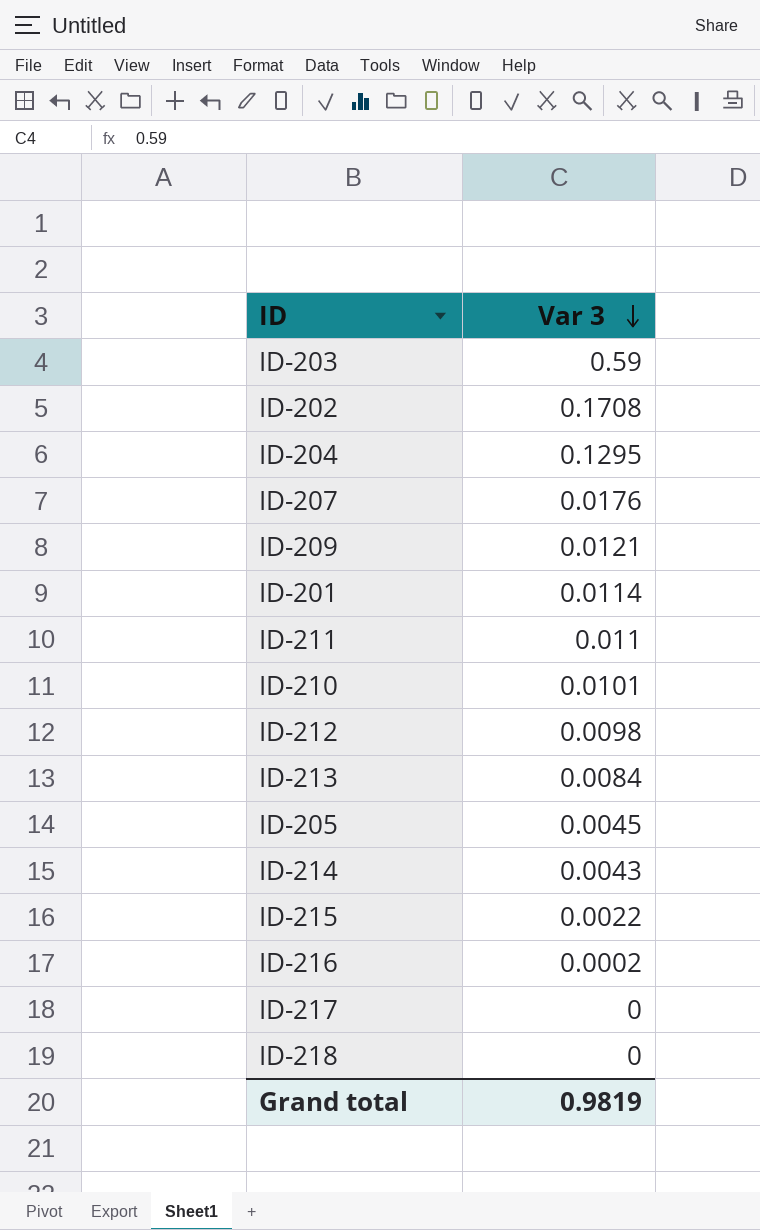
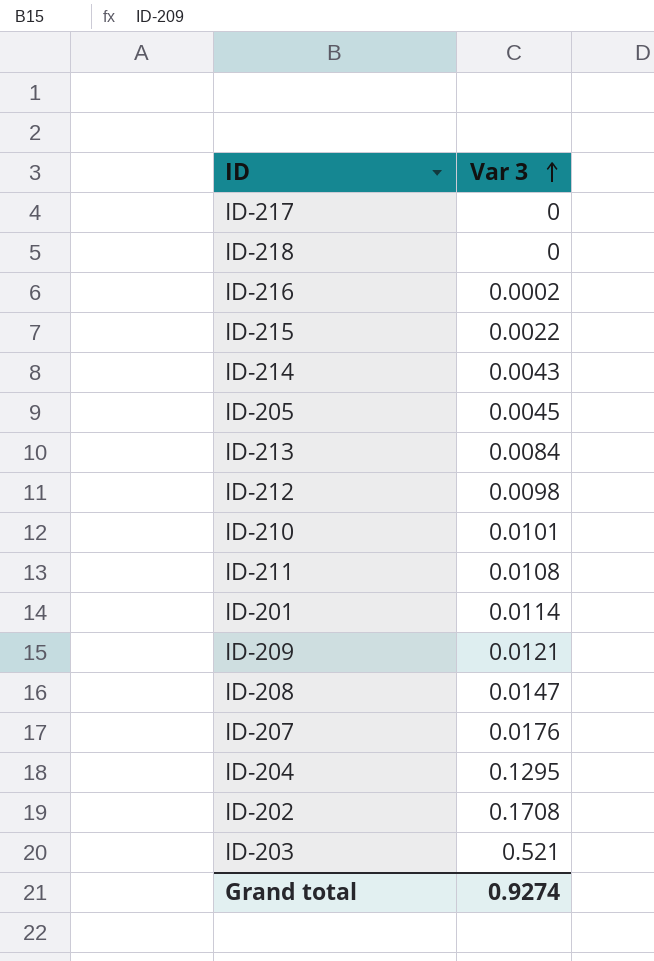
row order: Var 3 descending -> Var 3 ascending
ID-211 | Var 3: 0.011 -> 0.0108
row ID-208: none -> 0.0147
ID-203 | Var 3: 0.59 -> 0.521
Grand total | Var 3: 0.9819 -> 0.9274

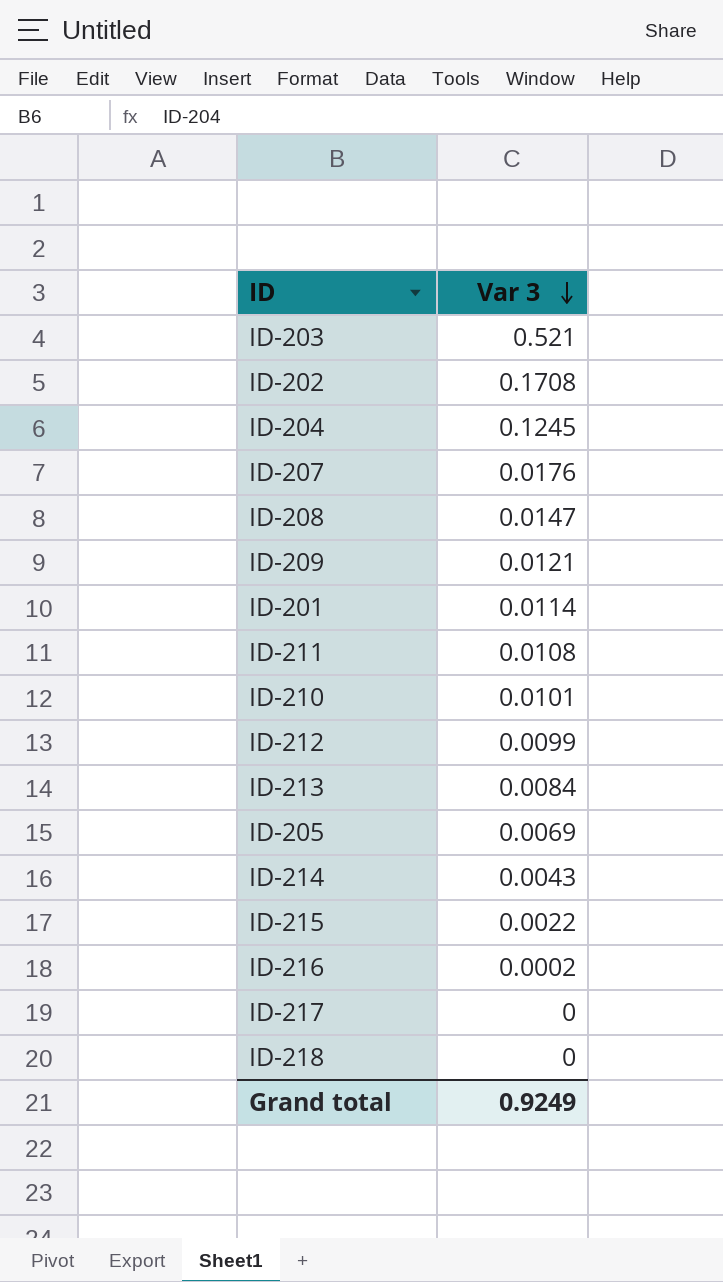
row order: Var 3 ascending -> Var 3 descending
ID-204 | Var 3: 0.1295 -> 0.1245
ID-212 | Var 3: 0.0098 -> 0.0099
ID-205 | Var 3: 0.0045 -> 0.0069
Grand total | Var 3: 0.9274 -> 0.9249

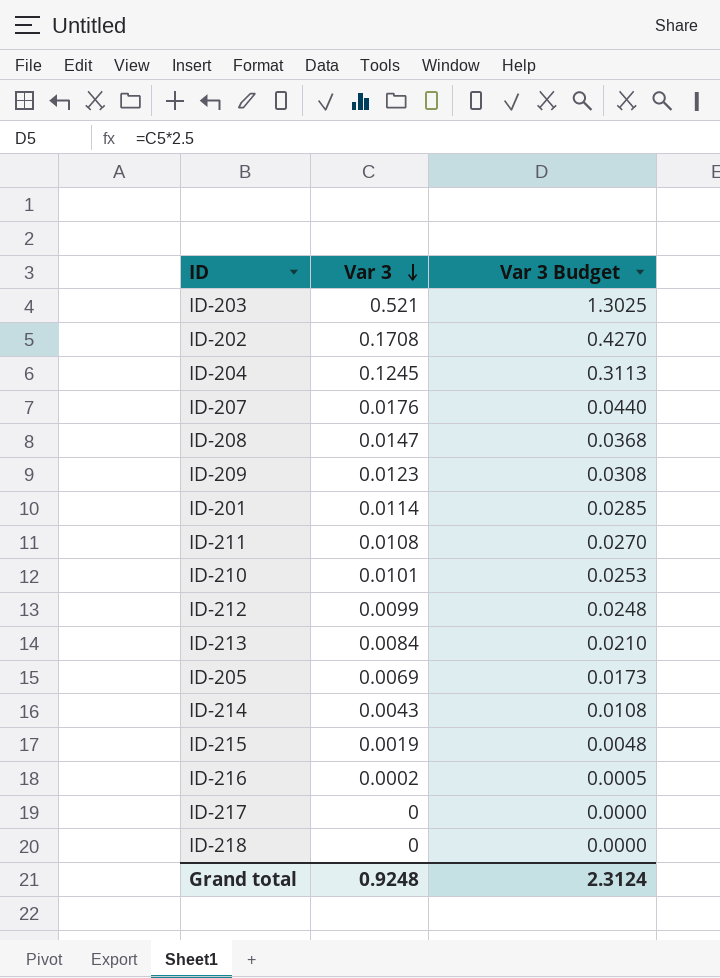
column Var 3 Budget | formula: none -> [Var 3] * 2.5
ID-209 | Var 3: 0.0121 -> 0.0123
ID-215 | Var 3: 0.0022 -> 0.0019
Grand total | Var 3: 0.9249 -> 0.9248

